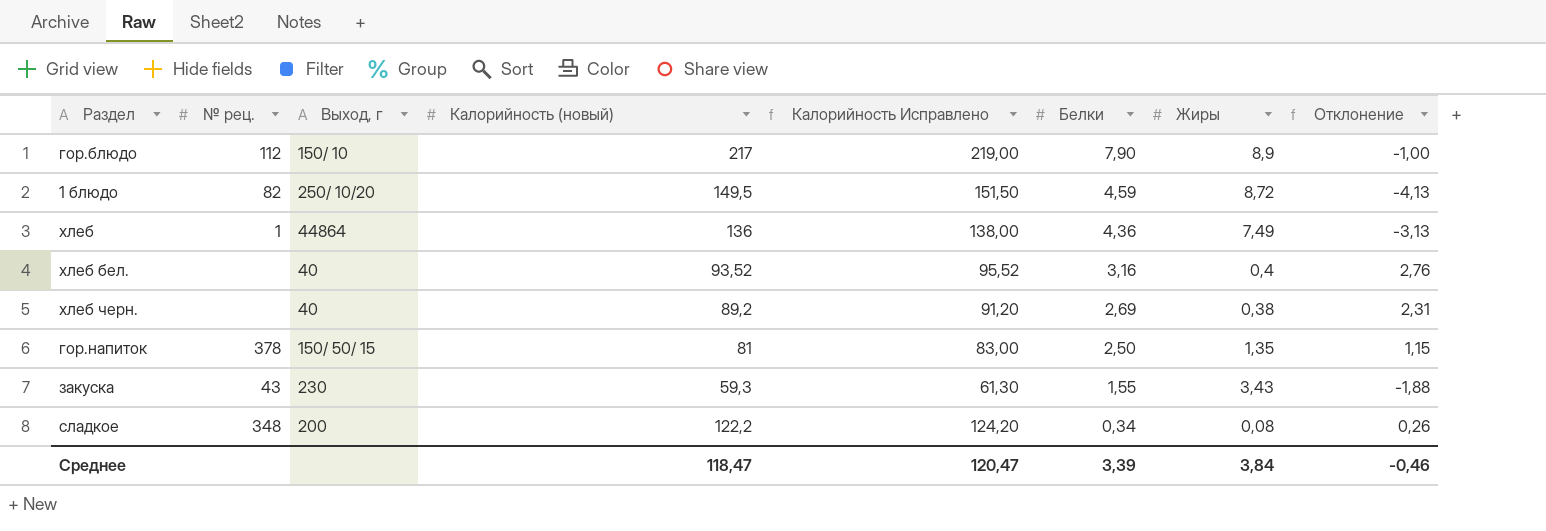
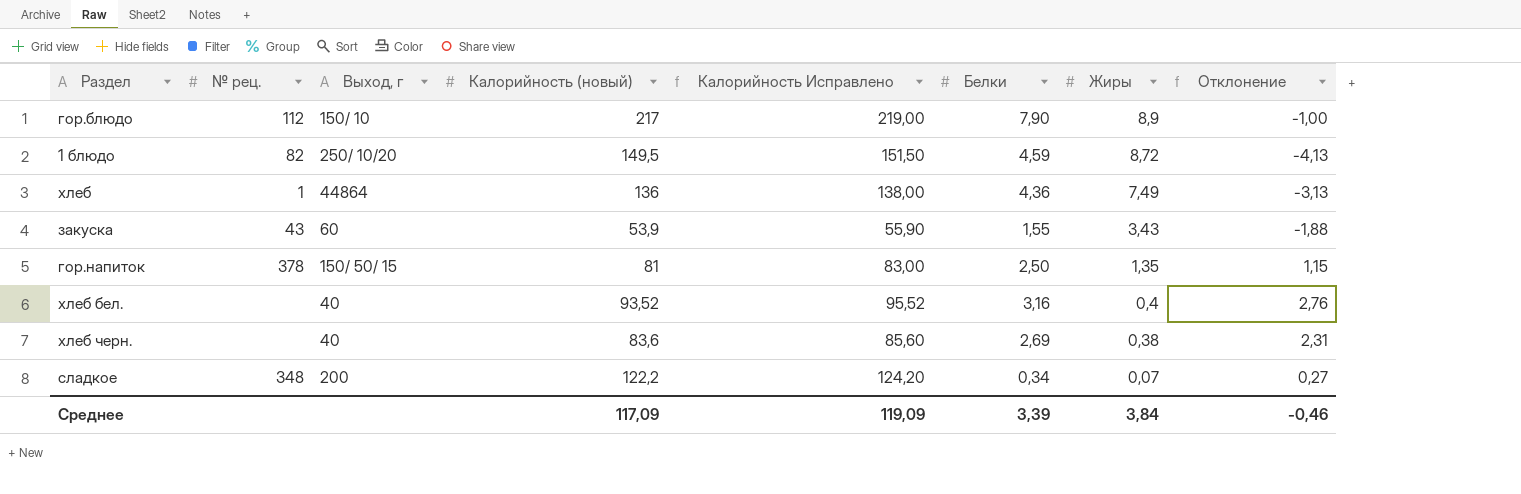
row order: Белки descending -> Жиры descending
закуска | Выход, г: 230 -> 60
закуска | Калорийность (новый): 59,3 -> 53,9
закуска | Калорийность Исправлено: 61,30 -> 55,90
хлеб черн. | Калорийность (новый): 89,2 -> 83,6
хлеб черн. | Калорийность Исправлено: 91,20 -> 85,60
сладкое | Жиры: 0,08 -> 0,07
сладкое | Отклонение: 0,26 -> 0,27
Среднее | Калорийность (новый): 118,47 -> 117,09
Среднее | Калорийность Исправлено: 120,47 -> 119,09

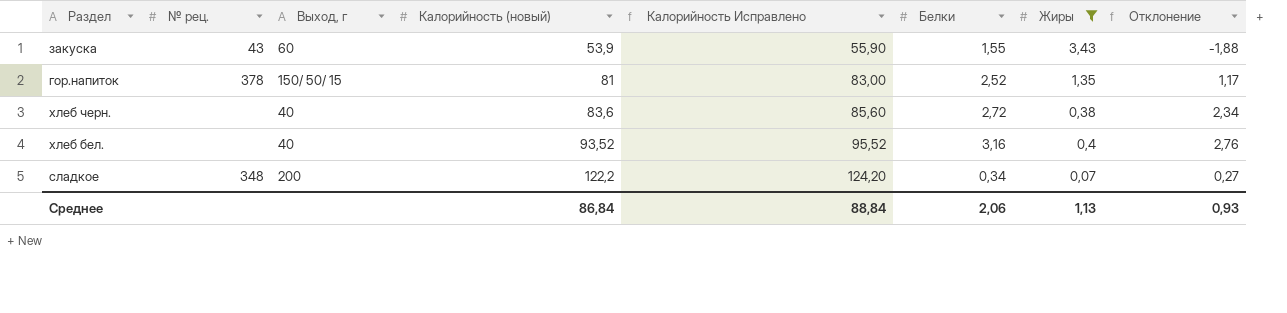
filter: none -> Жиры <= 3,43
row order: Жиры descending -> Калорийность (новый) ascending
гор.напиток | Белки: 2,50 -> 2,52
гор.напиток | Отклонение: 1,15 -> 1,17
хлеб черн. | Белки: 2,69 -> 2,72
хлеб черн. | Отклонение: 2,31 -> 2,34
Среднее | Калорийность (новый): 117,09 -> 86,84
Среднее | Калорийность Исправлено: 119,09 -> 88,84
Среднее | Белки: 3,39 -> 2,06
Среднее | Жиры: 3,84 -> 1,13
Среднее | Отклонение: -0,46 -> 0,93

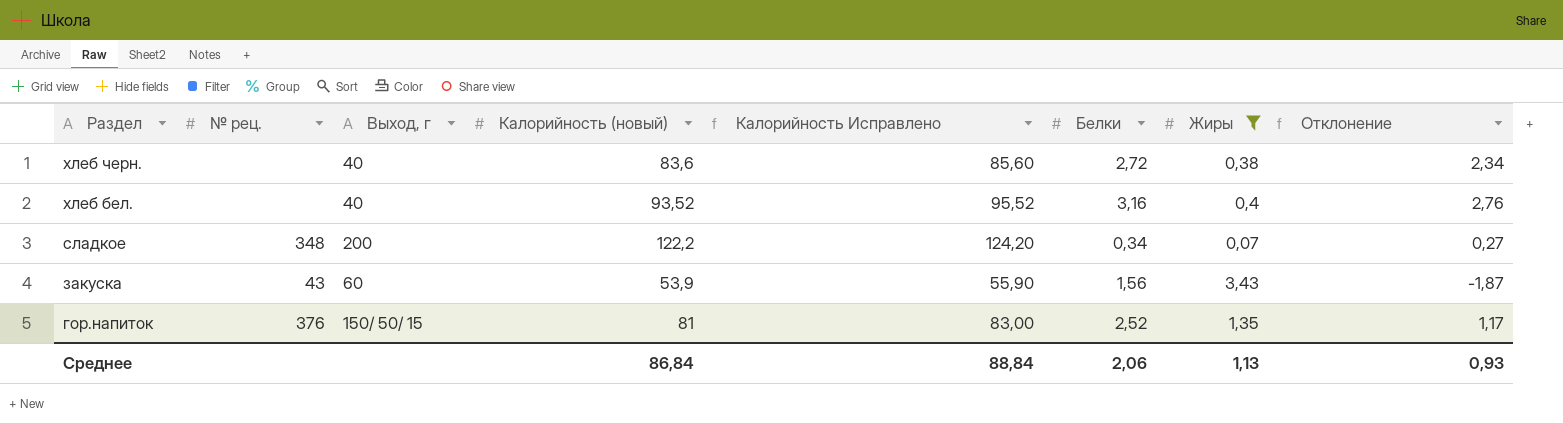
row order: Калорийность (новый) ascending -> Раздел descending
закуска | Белки: 1,55 -> 1,56
закуска | Отклонение: -1,88 -> -1,87
гор.напиток | № рец.: 378 -> 376

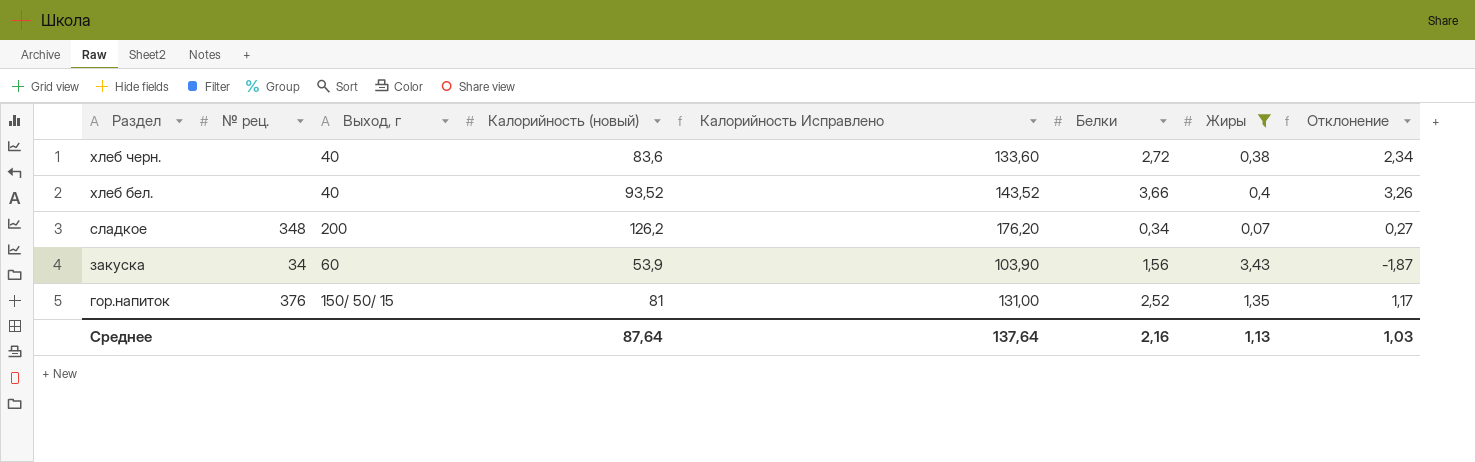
column Калорийность Исправлено | formula: [Калорийность (новый)] + 2 -> [Калорийность (новый)] + 50
хлеб бел. | Белки: 3,16 -> 3,66
хлеб бел. | Отклонение: 2,76 -> 3,26
сладкое | Калорийность (новый): 122,2 -> 126,2
закуска | № рец.: 43 -> 34
Среднее | Калорийность (новый): 86,84 -> 87,64
Среднее | Калорийность Исправлено: 88,84 -> 137,64
Среднее | Белки: 2,06 -> 2,16
Среднее | Отклонение: 0,93 -> 1,03

